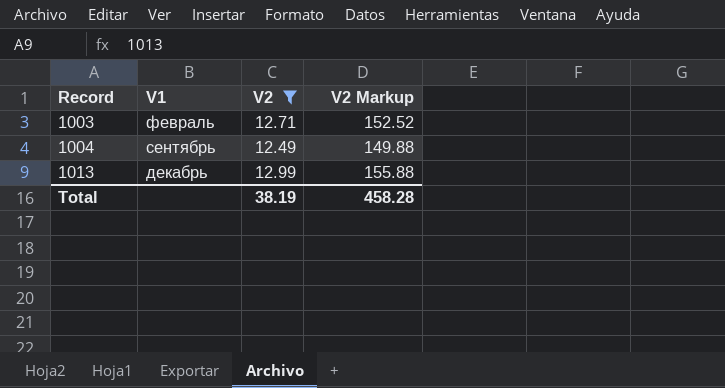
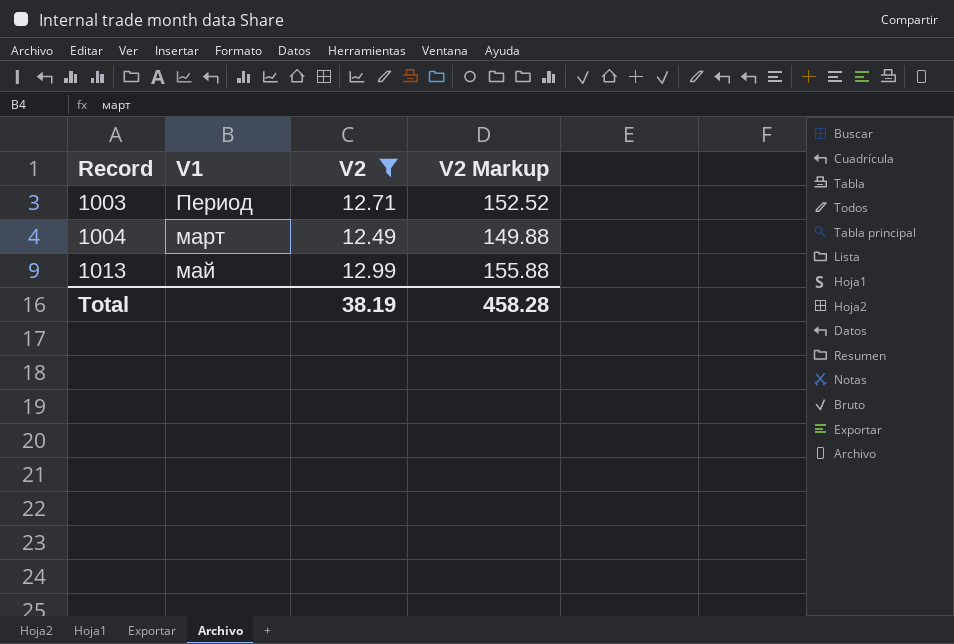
1003 | V1: февраль -> Период
1004 | V1: сентябрь -> март
1013 | V1: декабрь -> май

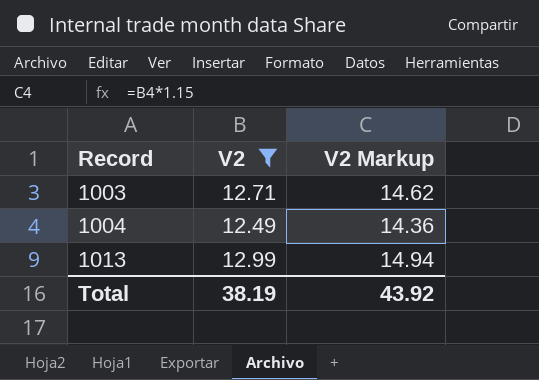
column V1 | position: 2 -> none
column V2 Markup | formula: [V2] * 12 -> [V2] * 1.15
Total | V2 Markup: 458.28 -> 43.92

